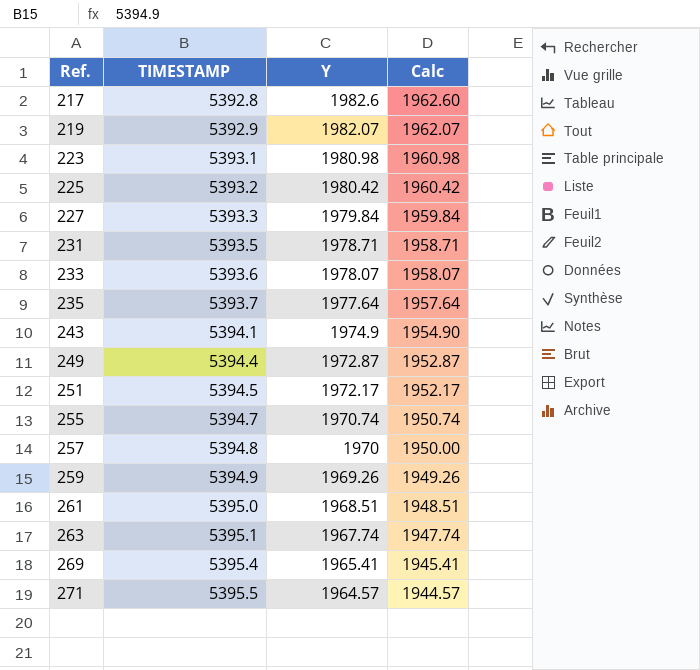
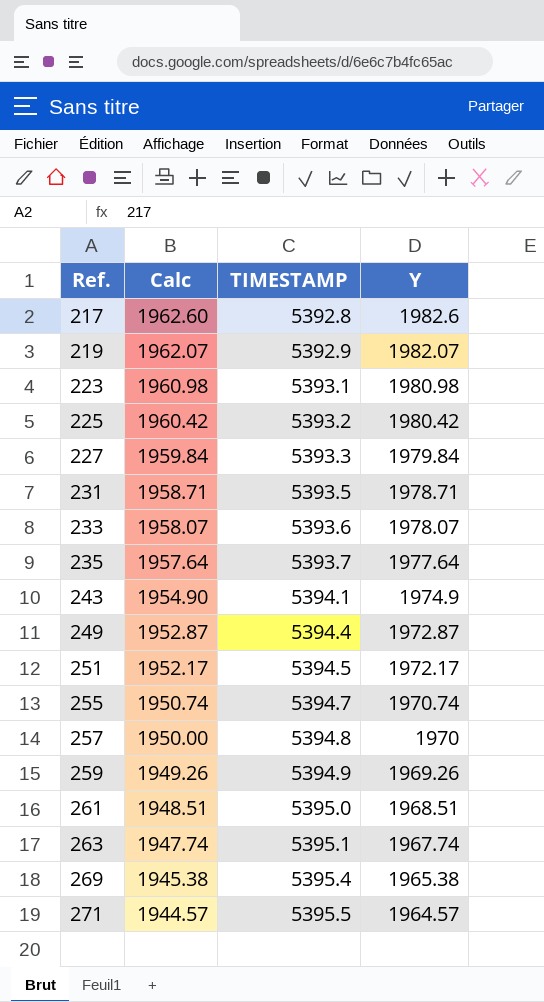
column Calc | position: 4 -> 2
269 | Calc: 1945.41 -> 1945.38
269 | Y: 1965.41 -> 1965.38

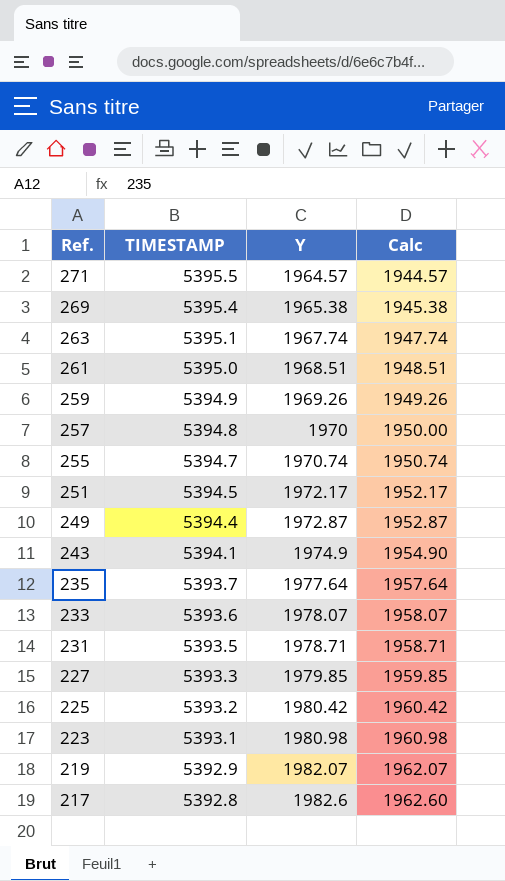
row order: Ref. ascending -> Ref. descending
column Calc | position: 2 -> 4
227 | Y: 1979.84 -> 1979.85
227 | Calc: 1959.84 -> 1959.85

